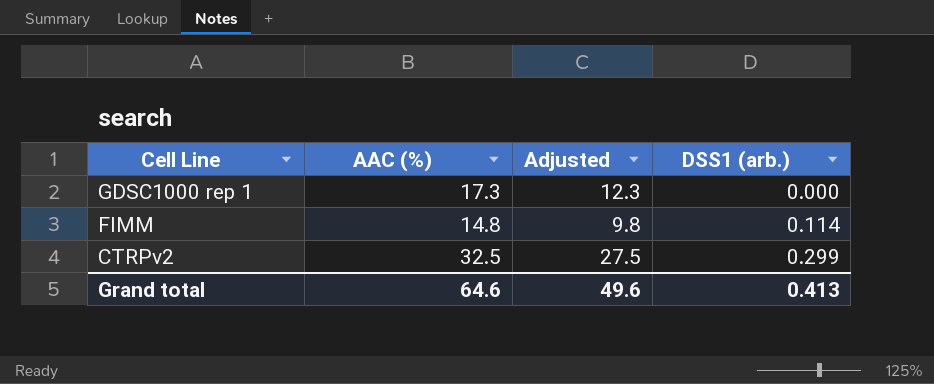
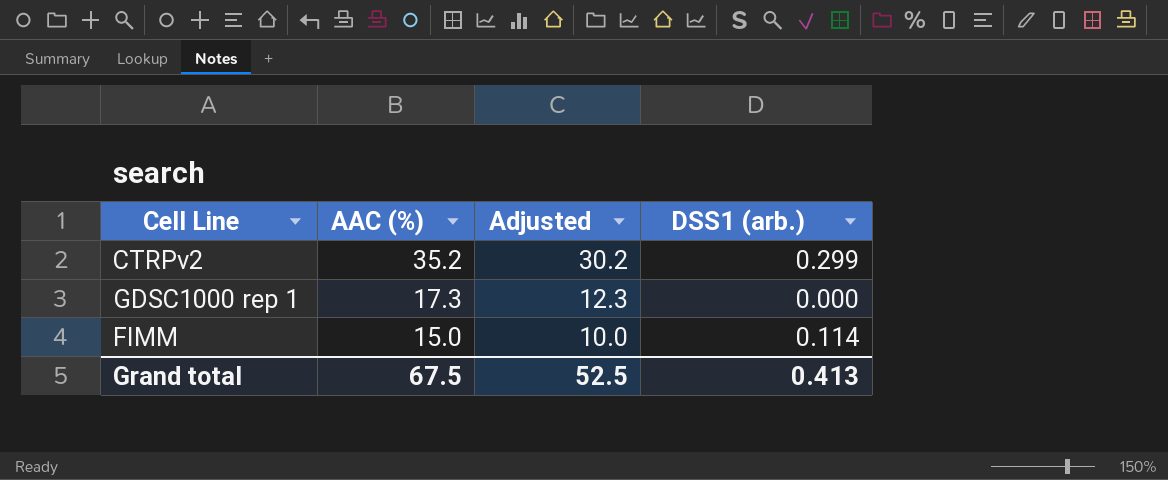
row order: Cell Line descending -> AAC (%) descending
CTRPv2 | AAC (%): 32.5 -> 35.2
CTRPv2 | Adjusted: 27.5 -> 30.2
FIMM | AAC (%): 14.8 -> 15.0
FIMM | Adjusted: 9.8 -> 10.0
Grand total | AAC (%): 64.6 -> 67.5
Grand total | Adjusted: 49.6 -> 52.5

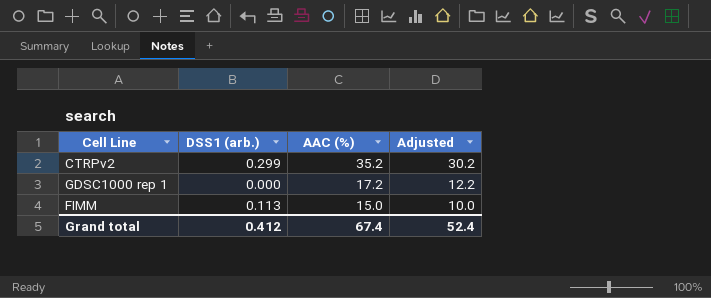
column DSS1 (arb.) | position: 4 -> 2
GDSC1000 rep 1 | AAC (%): 17.3 -> 17.2
GDSC1000 rep 1 | Adjusted: 12.3 -> 12.2
FIMM | DSS1 (arb.): 0.114 -> 0.113
Grand total | DSS1 (arb.): 0.413 -> 0.412
Grand total | AAC (%): 67.5 -> 67.4
Grand total | Adjusted: 52.5 -> 52.4

